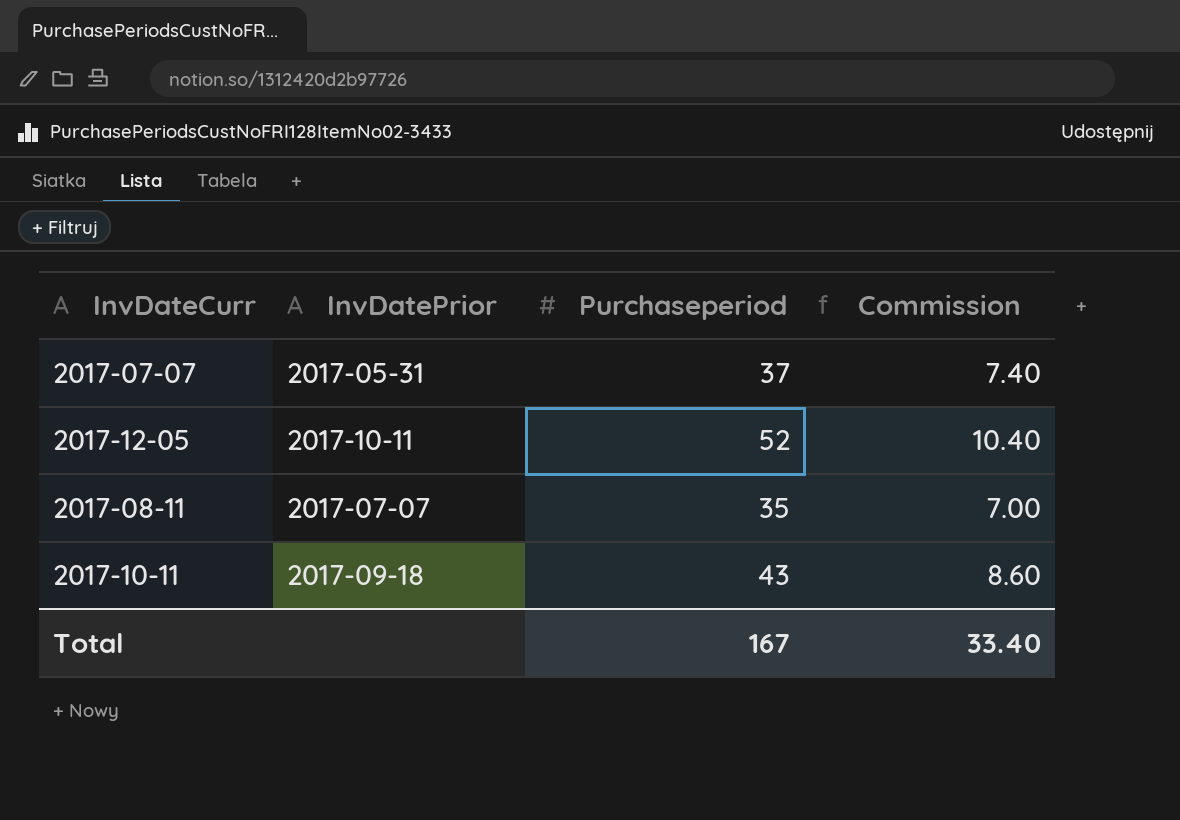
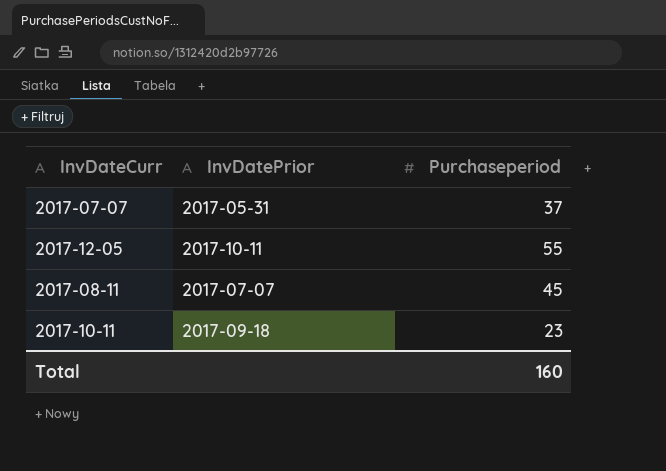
column Commission | formula: [Purchaseperiod] * 0.2 -> none
2017-12-05 | Purchaseperiod: 52 -> 55
2017-08-11 | Purchaseperiod: 35 -> 45
2017-10-11 | Purchaseperiod: 43 -> 23
Total | Purchaseperiod: 167 -> 160

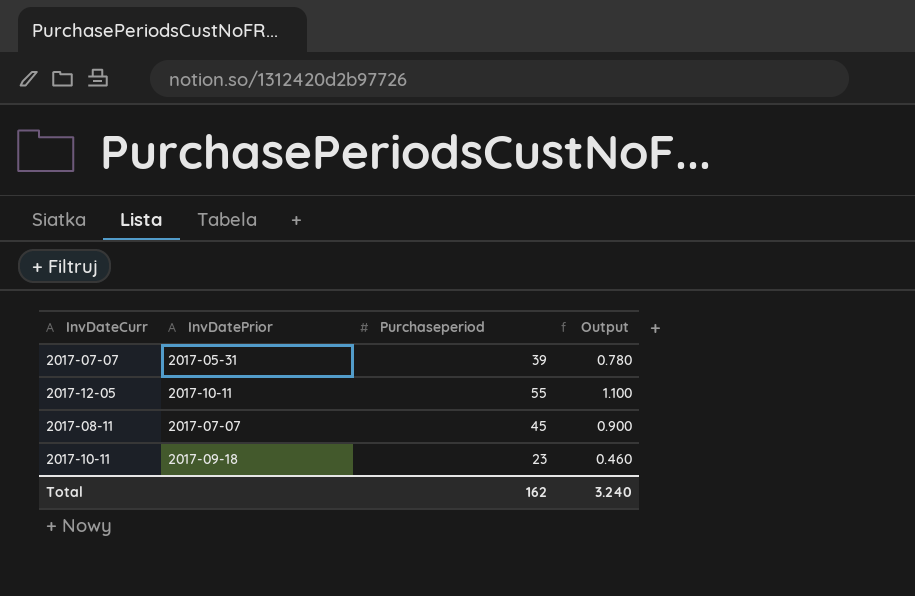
column Output | formula: none -> [Purchaseperiod] * 0.02
2017-07-07 | Purchaseperiod: 37 -> 39
Total | Purchaseperiod: 160 -> 162

